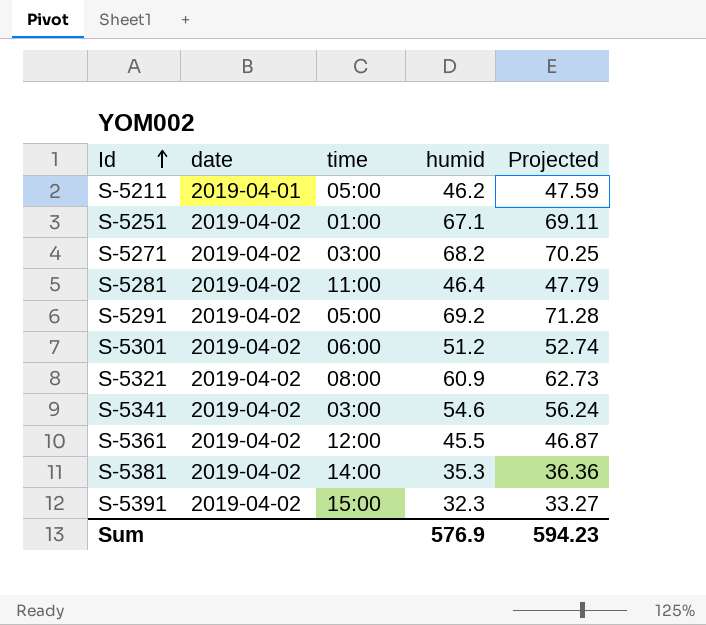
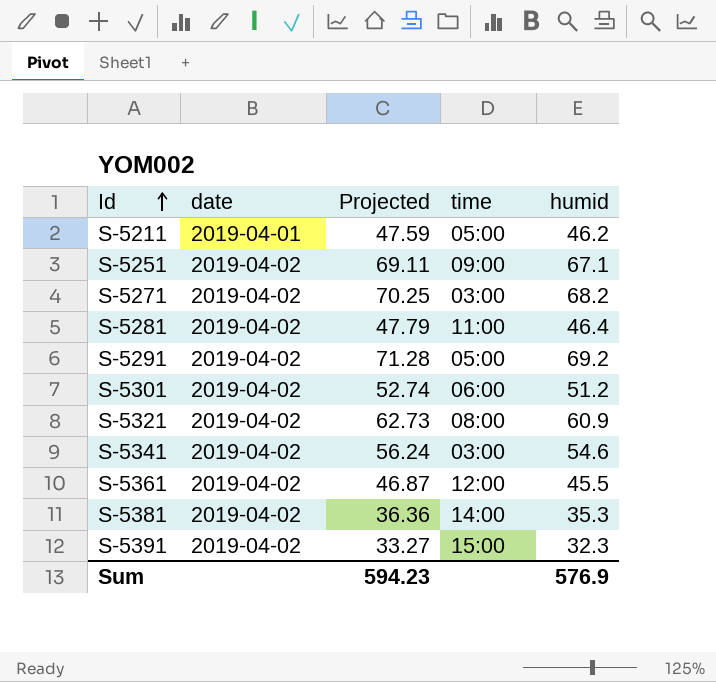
column Projected | position: 5 -> 3
S-5251 | time: 01:00 -> 09:00

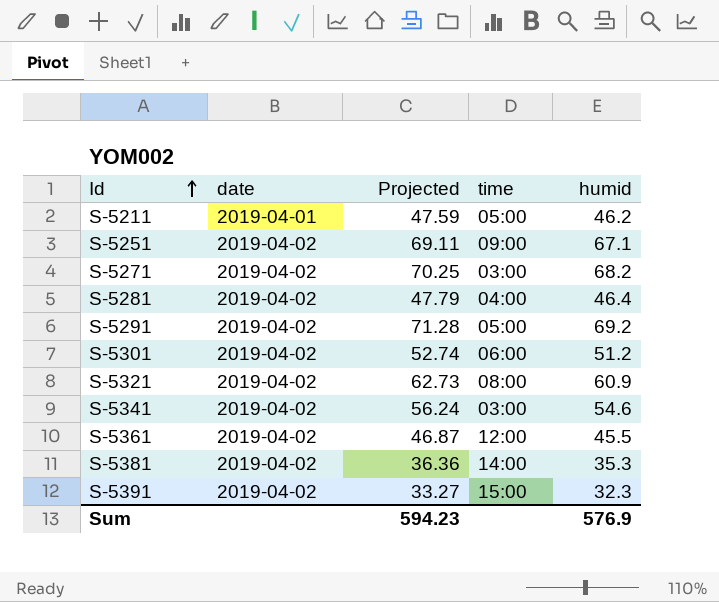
S-5281 | time: 11:00 -> 04:00

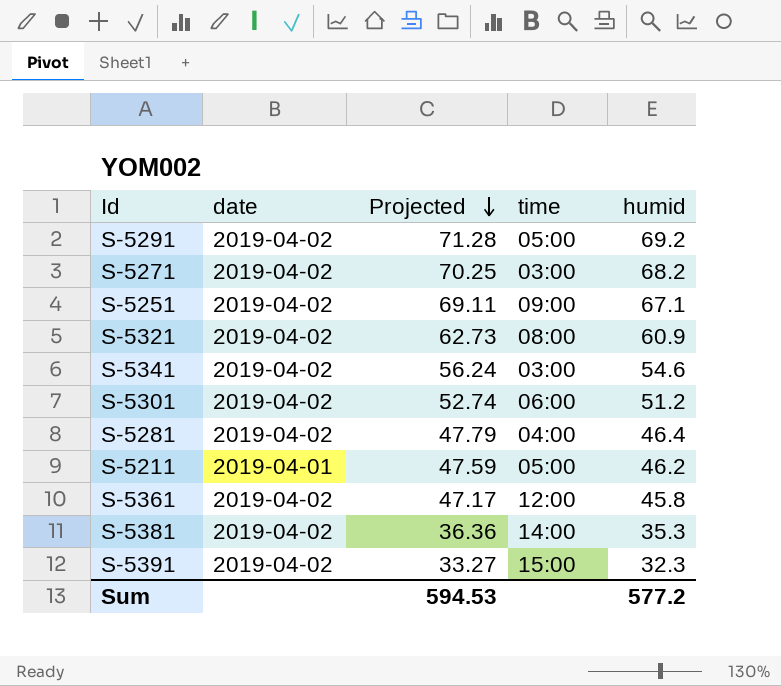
row order: Id ascending -> Projected descending
S-5361 | Projected: 46.87 -> 47.17
S-5361 | humid: 45.5 -> 45.8
Sum | Projected: 594.23 -> 594.53
Sum | humid: 576.9 -> 577.2

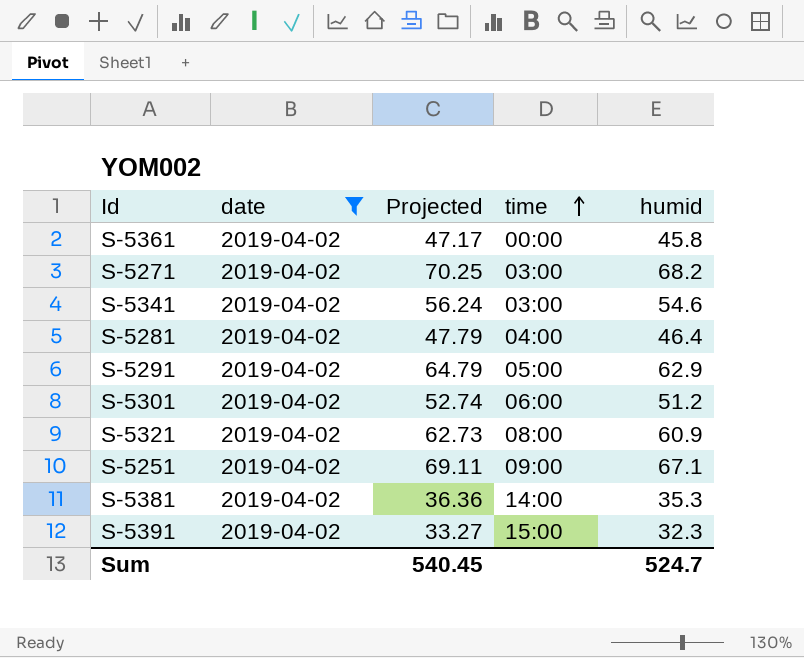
filter: none -> date = 2019-04-02
row order: Projected descending -> time ascending
S-5361 | time: 12:00 -> 00:00
S-5291 | Projected: 71.28 -> 64.79
S-5291 | humid: 69.2 -> 62.9
Sum | Projected: 594.53 -> 540.45
Sum | humid: 577.2 -> 524.7

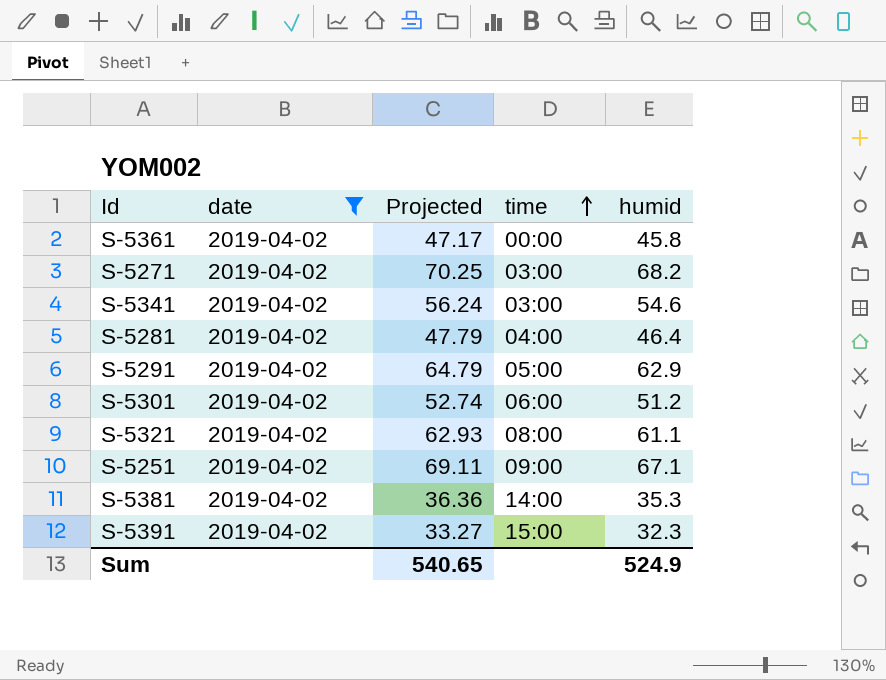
S-5321 | Projected: 62.73 -> 62.93
S-5321 | humid: 60.9 -> 61.1
Sum | Projected: 540.45 -> 540.65
Sum | humid: 524.7 -> 524.9

